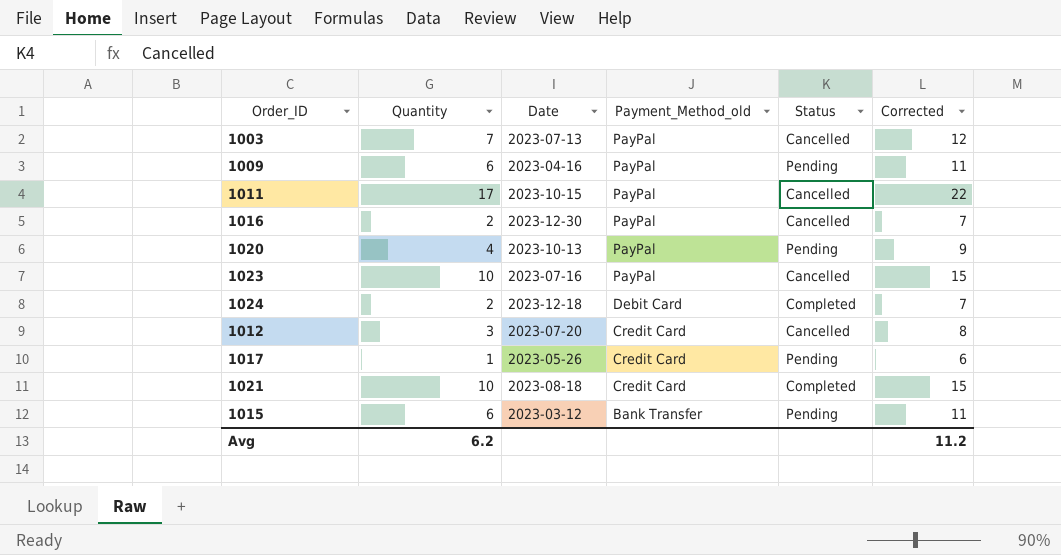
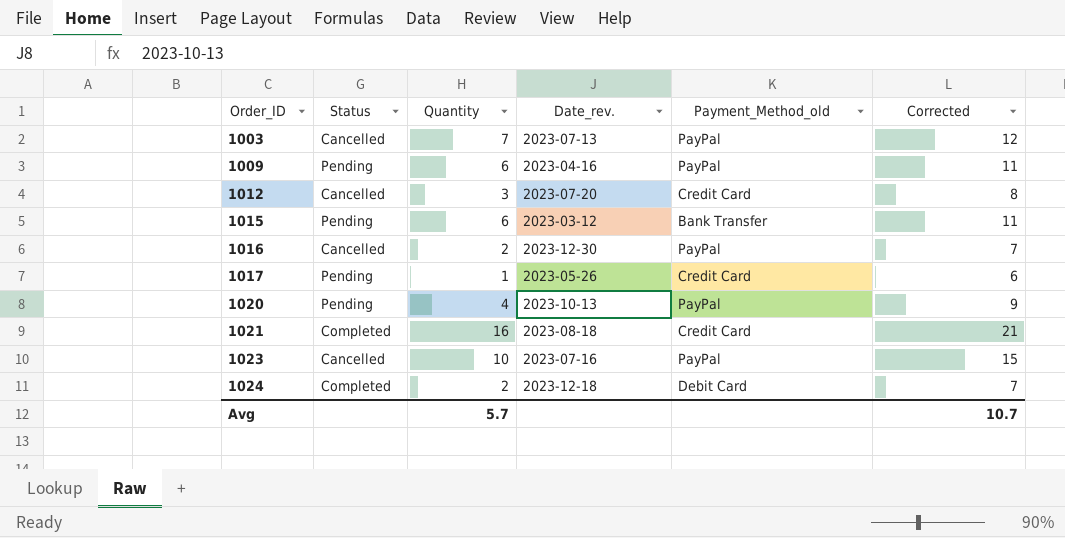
row order: Payment_Method_old descending -> Order_ID ascending
column Status | position: 5 -> 2
column name: Date -> Date_rev.
row 1011: 17 | 2023-10-15 | PayPal | Cancelled | 22 -> none
1021 | Quantity: 10 -> 16
1021 | Corrected: 15 -> 21
Avg | Quantity: 6.2 -> 5.7
Avg | Corrected: 11.2 -> 10.7

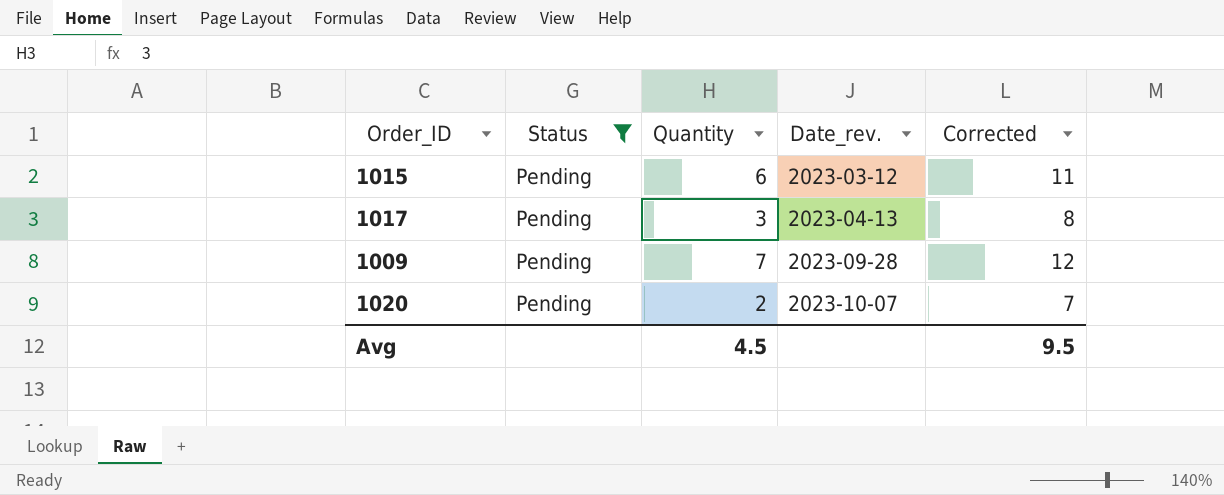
filter: none -> Status = Pending
row order: Order_ID ascending -> Date_rev. ascending
column Payment_Method_old | position: 5 -> none
1017 | Quantity: 1 -> 3
1017 | Date_rev.: 2023-05-26 -> 2023-04-13
1017 | Corrected: 6 -> 8
1009 | Quantity: 6 -> 7
1009 | Date_rev.: 2023-04-16 -> 2023-09-28
1009 | Corrected: 11 -> 12
1020 | Quantity: 4 -> 2
1020 | Date_rev.: 2023-10-13 -> 2023-10-07
1020 | Corrected: 9 -> 7
Avg | Quantity: 5.7 -> 4.5
Avg | Corrected: 10.7 -> 9.5

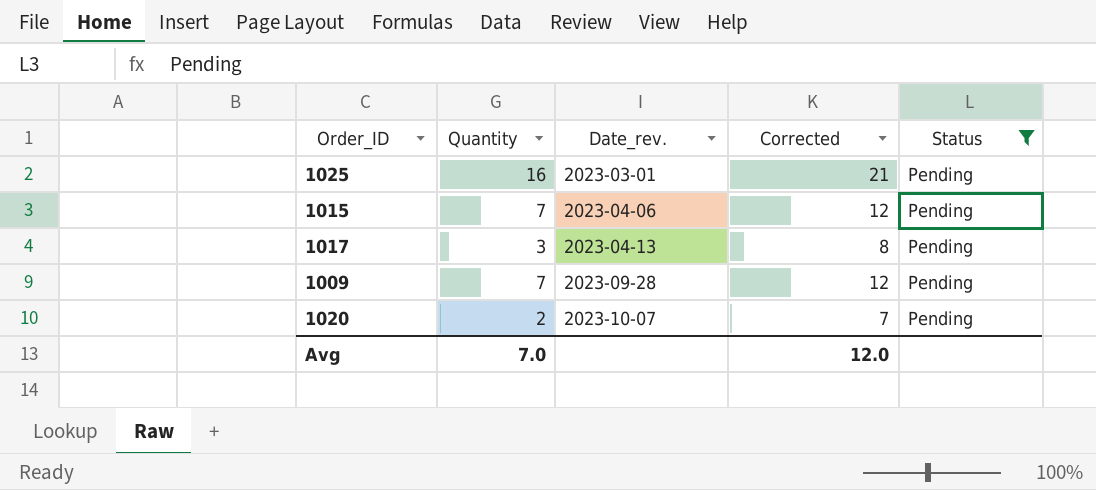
column Status | position: 2 -> 5
row 1025: none -> 16 | 2023-03-01 | 21 | Pending
1015 | Quantity: 6 -> 7
1015 | Date_rev.: 2023-03-12 -> 2023-04-06
1015 | Corrected: 11 -> 12
Avg | Quantity: 4.5 -> 7.0
Avg | Corrected: 9.5 -> 12.0

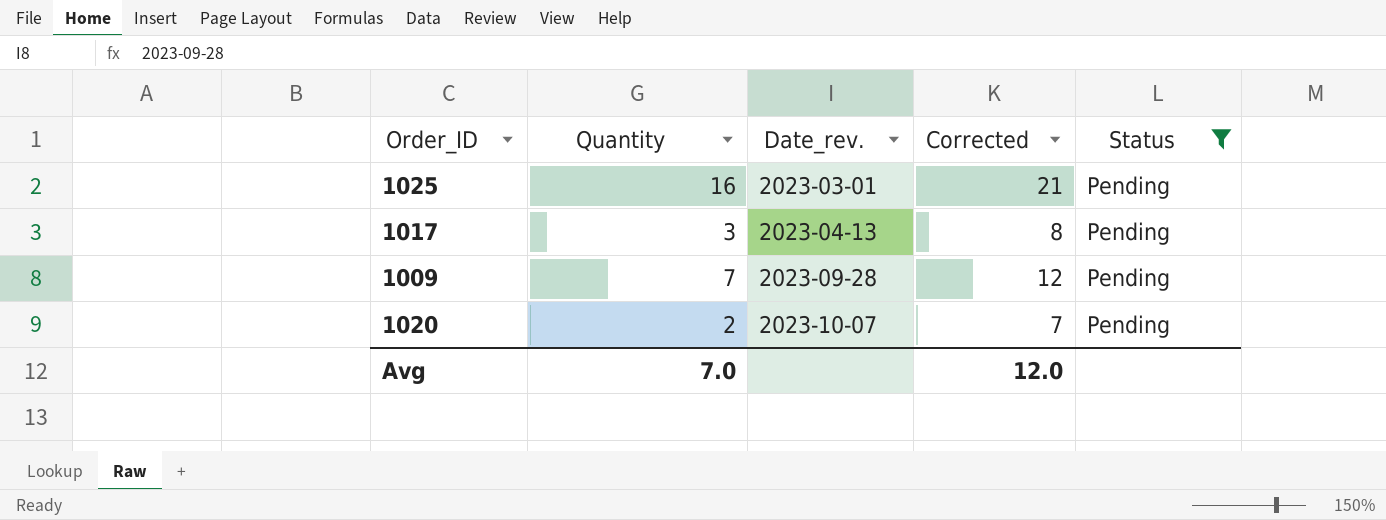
row 1015: 7 | 2023-04-06 | 12 | Pending -> none

